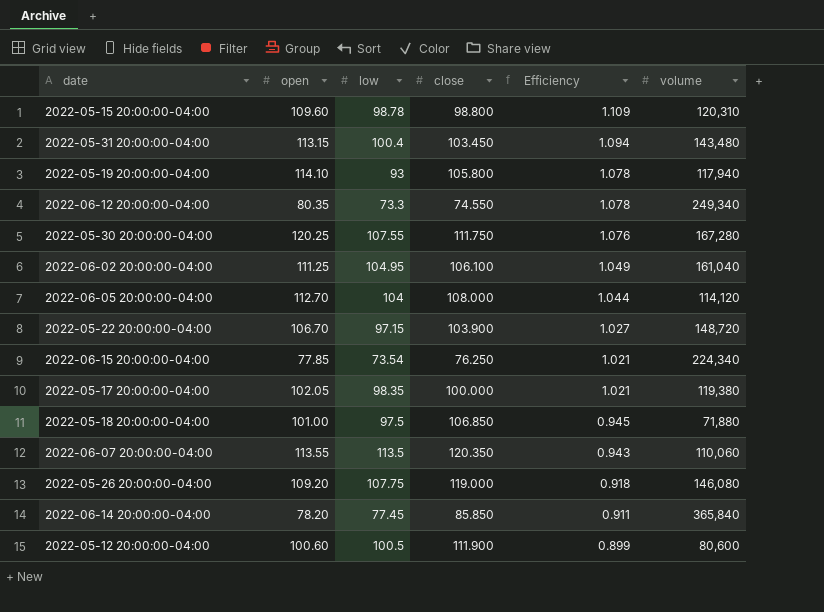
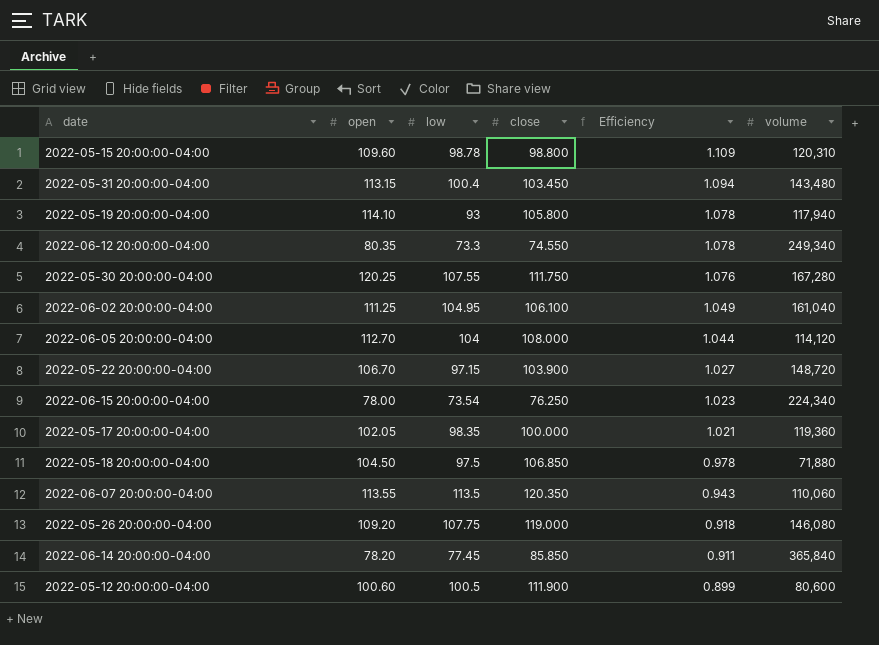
2022-06-15 20:00:00-04:00 | open: 77.85 -> 78.00
2022-06-15 20:00:00-04:00 | Efficiency: 1.021 -> 1.023
2022-05-17 20:00:00-04:00 | volume: 119,380 -> 119,360
2022-05-18 20:00:00-04:00 | open: 101.00 -> 104.50
2022-05-18 20:00:00-04:00 | Efficiency: 0.945 -> 0.978

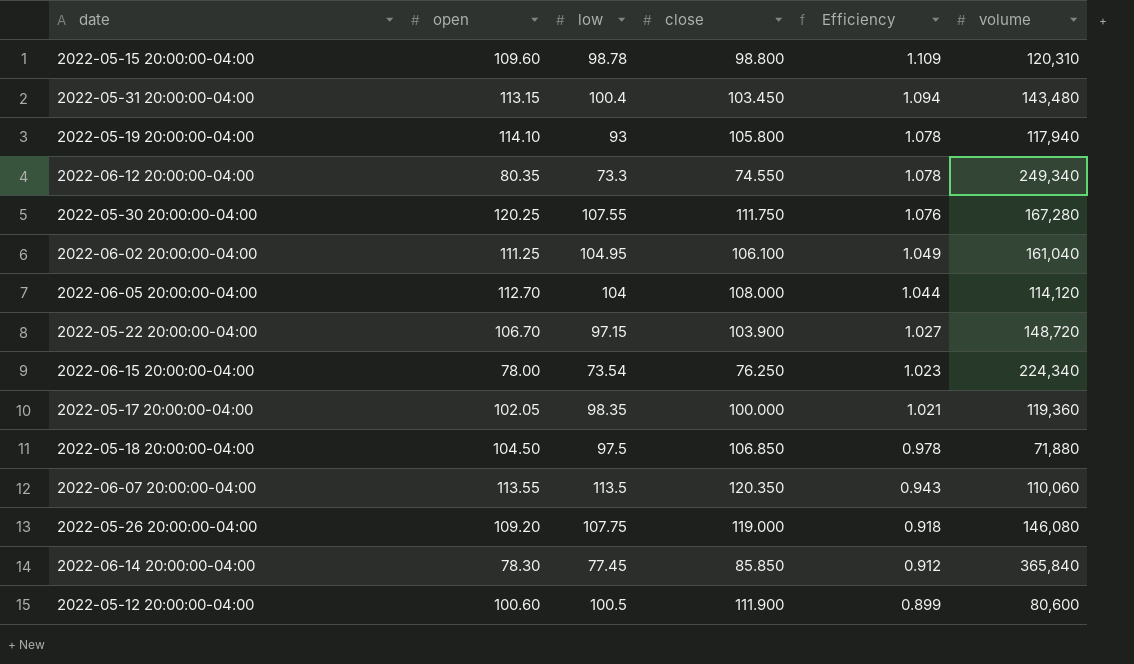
2022-06-14 20:00:00-04:00 | open: 78.20 -> 78.30
2022-06-14 20:00:00-04:00 | Efficiency: 0.911 -> 0.912

